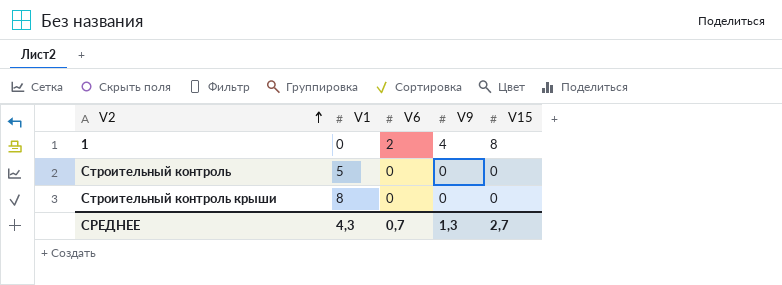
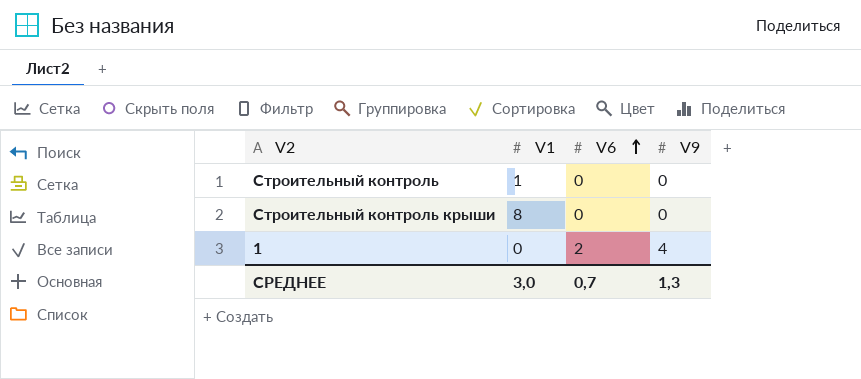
row order: V2 ascending -> V6 ascending
column V15 | position: 5 -> none
Строительный контроль | V1: 5 -> 1
СРЕДНЕЕ | V1: 4,3 -> 3,0

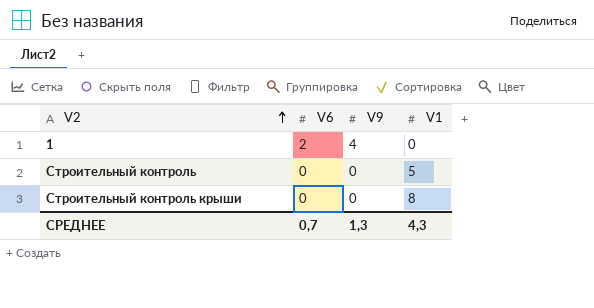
row order: V6 ascending -> V2 ascending
column V1 | position: 2 -> 4
Строительный контроль | V1: 1 -> 5
СРЕДНЕЕ | V1: 3,0 -> 4,3

